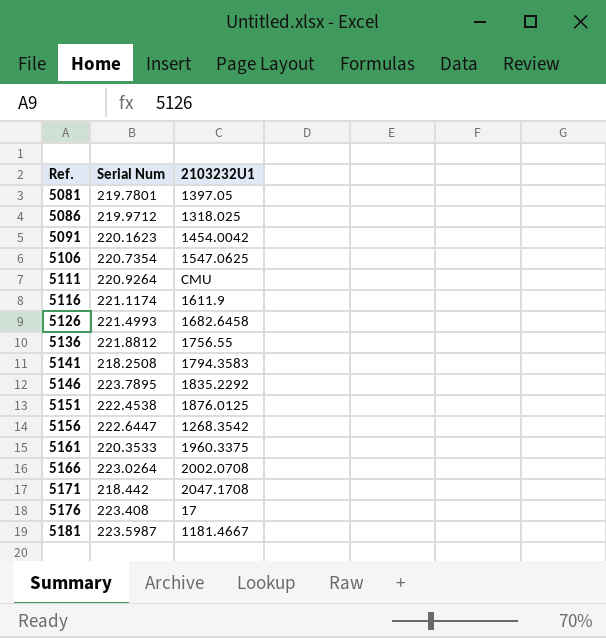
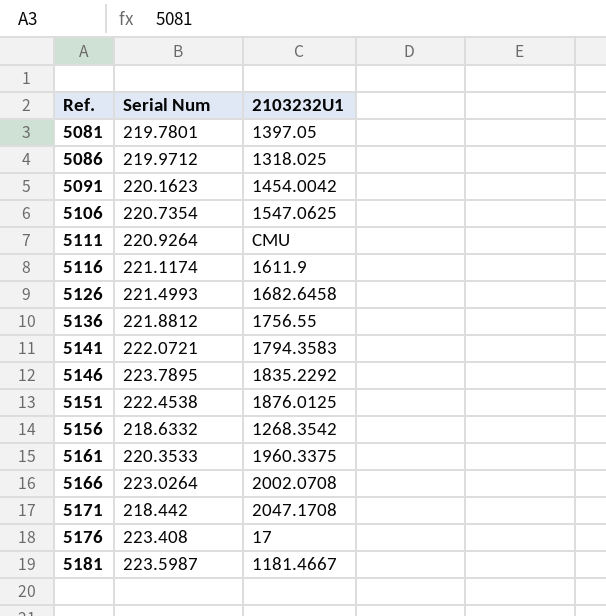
5141 | Serial Num: 218.2508 -> 222.0721
5156 | Serial Num: 222.6447 -> 218.6332

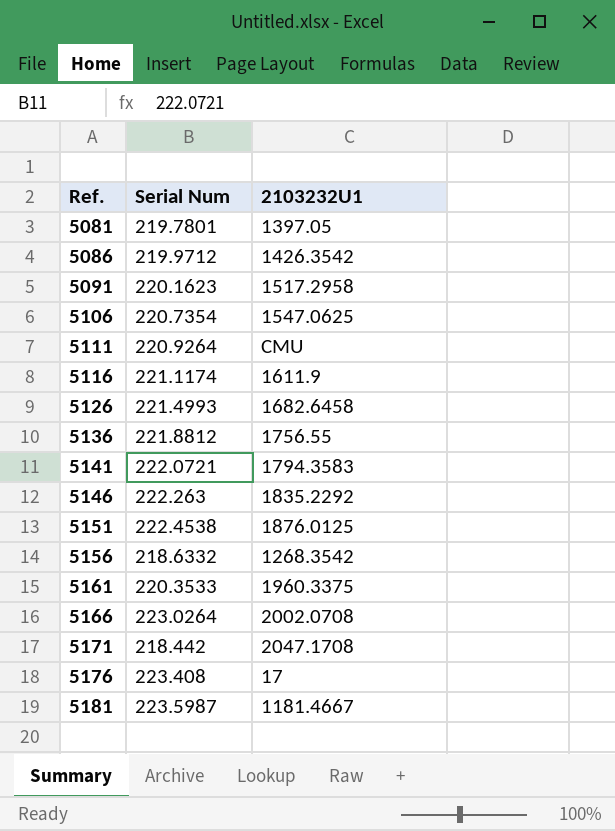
5086 | 2103232U1: 1318.025 -> 1426.3542
5091 | 2103232U1: 1454.0042 -> 1517.2958
5146 | Serial Num: 223.7895 -> 222.263

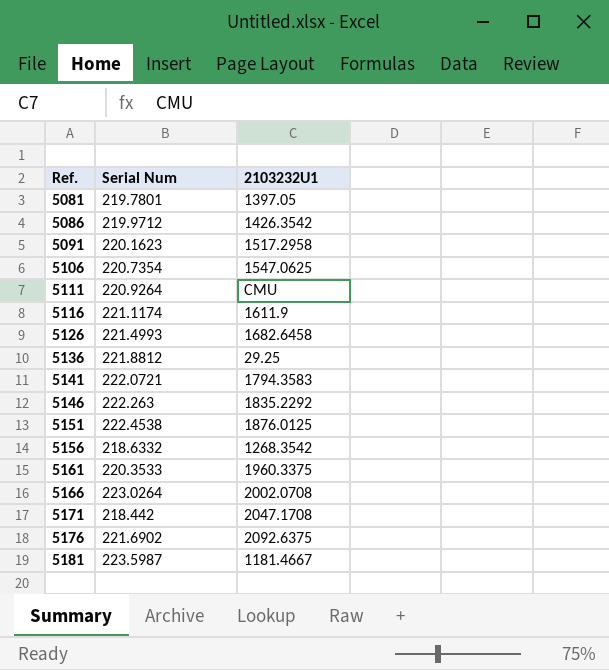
5136 | 2103232U1: 1756.55 -> 29.25
5176 | Serial Num: 223.408 -> 221.6902
5176 | 2103232U1: 17 -> 2092.6375

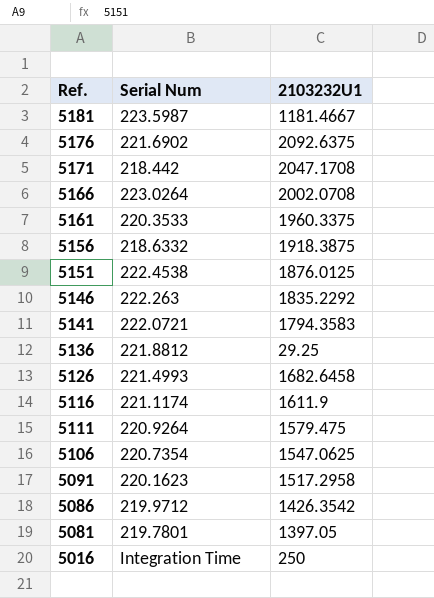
row order: Ref. ascending -> Ref. descending
5156 | 2103232U1: 1268.3542 -> 1918.3875
5111 | 2103232U1: CMU -> 1579.475
row 5016: none -> Integration Time | 250

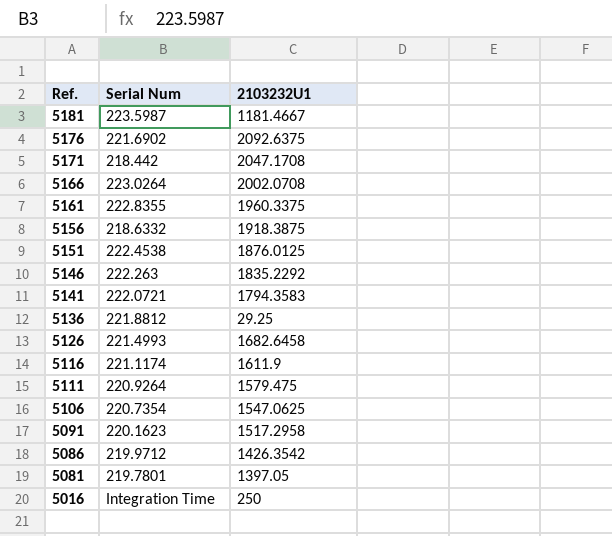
5161 | Serial Num: 220.3533 -> 222.8355

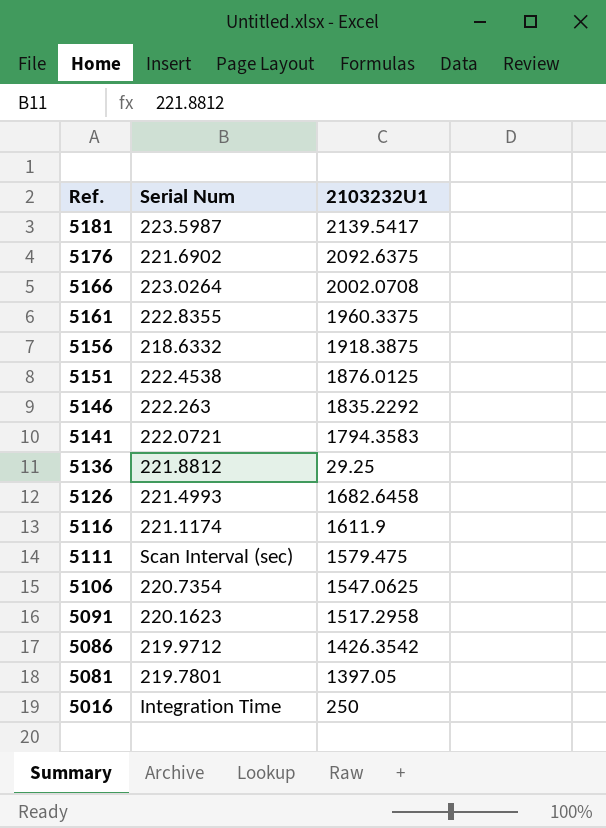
row 5171: 218.442 | 2047.1708 -> none
5181 | 2103232U1: 1181.4667 -> 2139.5417
5111 | Serial Num: 220.9264 -> Scan Interval (sec)

